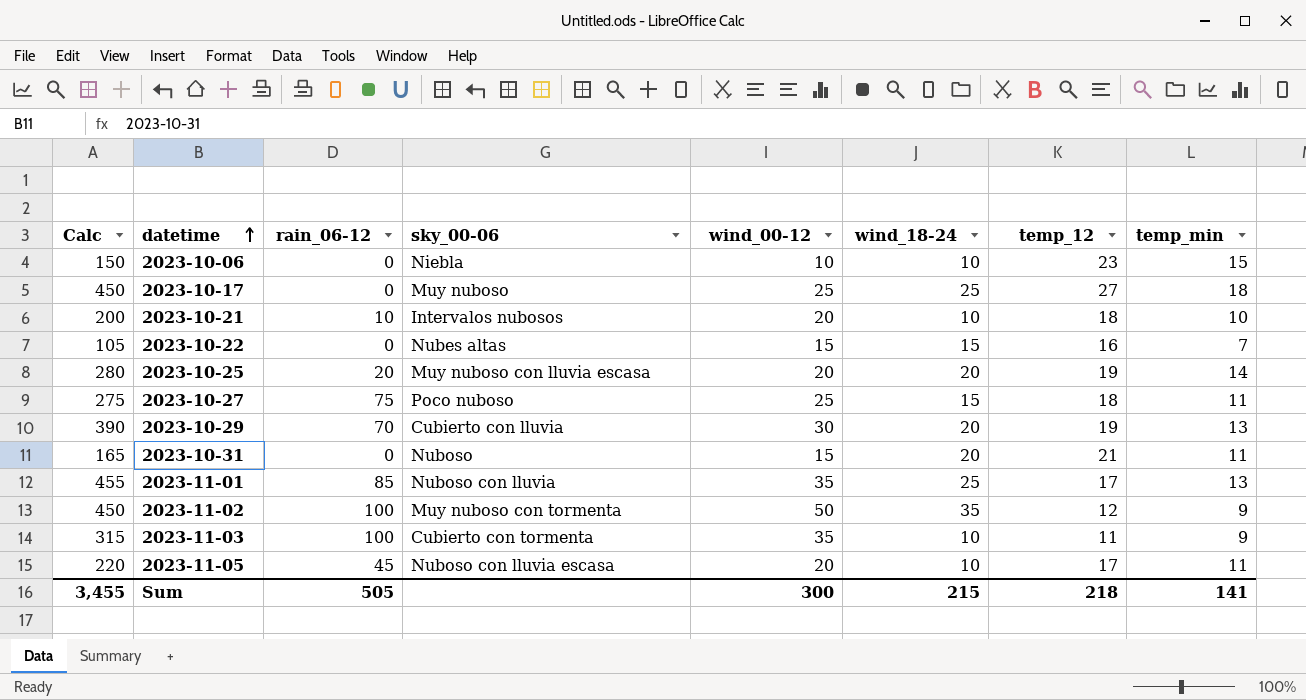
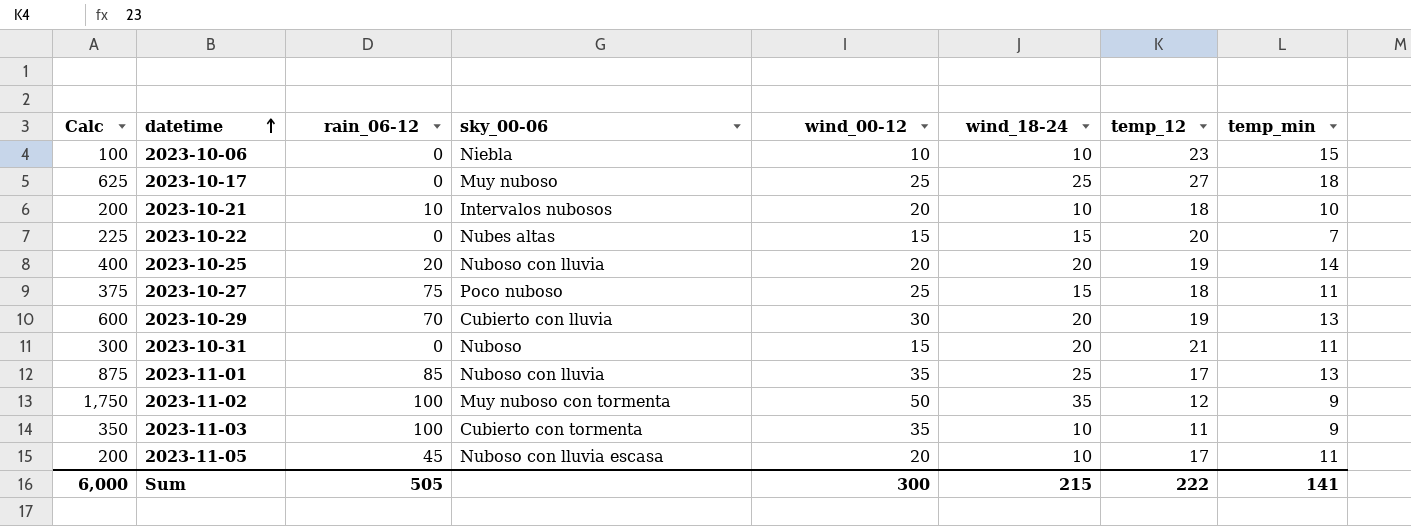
column Calc | formula: [wind_00-12] * [temp_min] -> [wind_00-12] * [wind_18-24]
2023-10-22 | temp_12: 16 -> 20
2023-10-25 | sky_00-06: Muy nuboso con lluvia escasa -> Nuboso con lluvia
Sum | Calc: 3,455 -> 6,000
Sum | temp_12: 218 -> 222

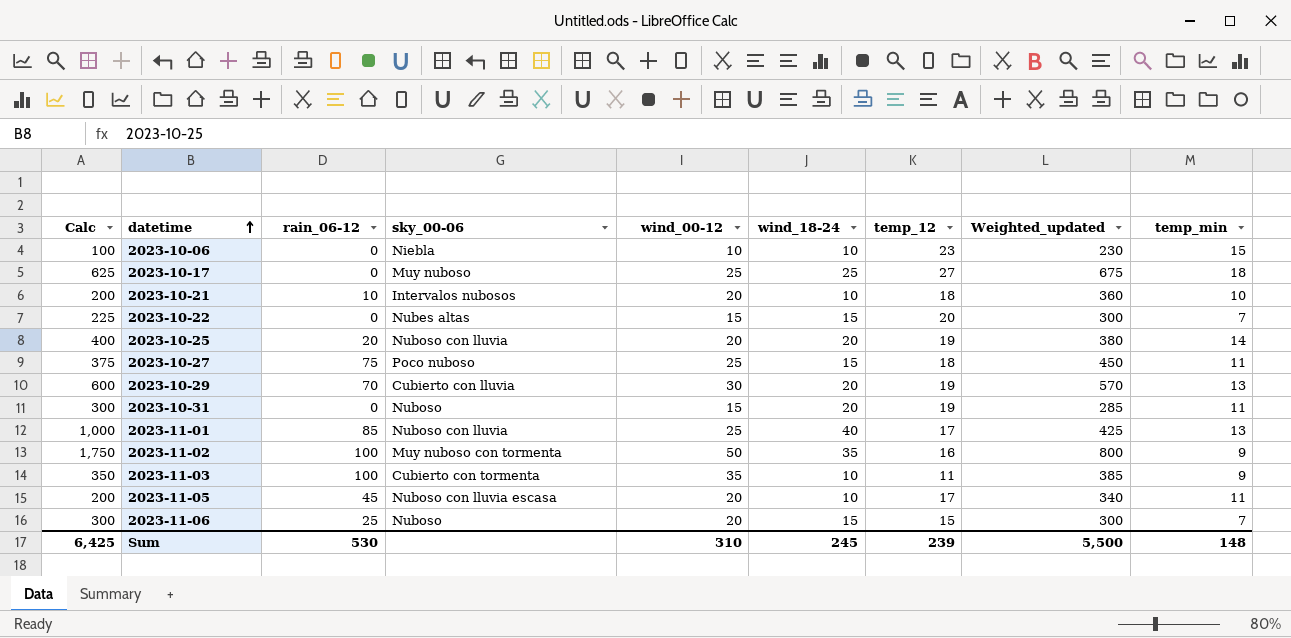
column Weighted_updated | formula: none -> [wind_00-12] * [temp_12]
2023-10-31 | temp_12: 21 -> 19
2023-11-01 | Calc: 875 -> 1,000
2023-11-01 | wind_00-12: 35 -> 25
2023-11-01 | wind_18-24: 25 -> 40
2023-11-02 | temp_12: 12 -> 16
row 2023-11-06: none -> 300 | 25 | Nuboso | 20 | 15 | 15 | 300 | 7
Sum | Calc: 6,000 -> 6,425
Sum | rain_06-12: 505 -> 530
Sum | wind_00-12: 300 -> 310
Sum | wind_18-24: 215 -> 245
Sum | temp_12: 222 -> 239
Sum | temp_min: 141 -> 148

